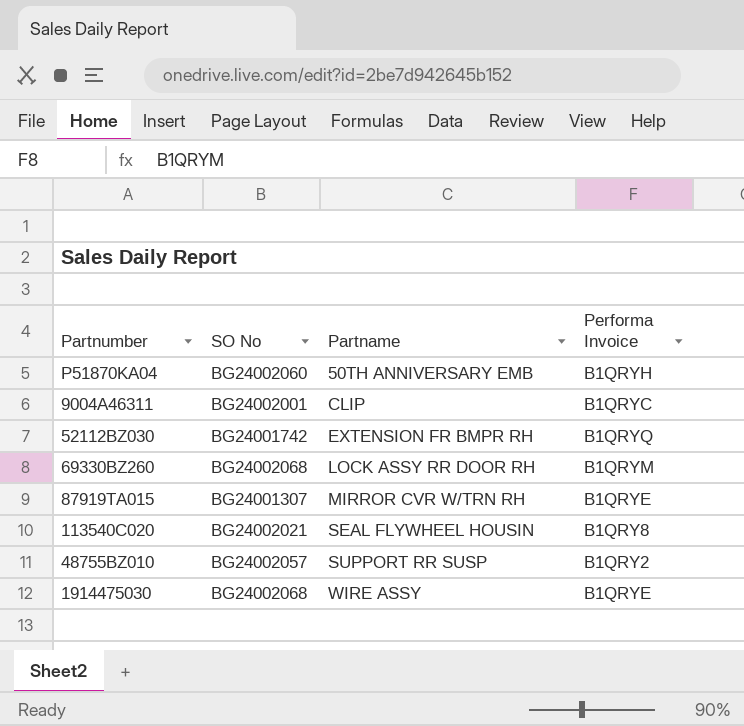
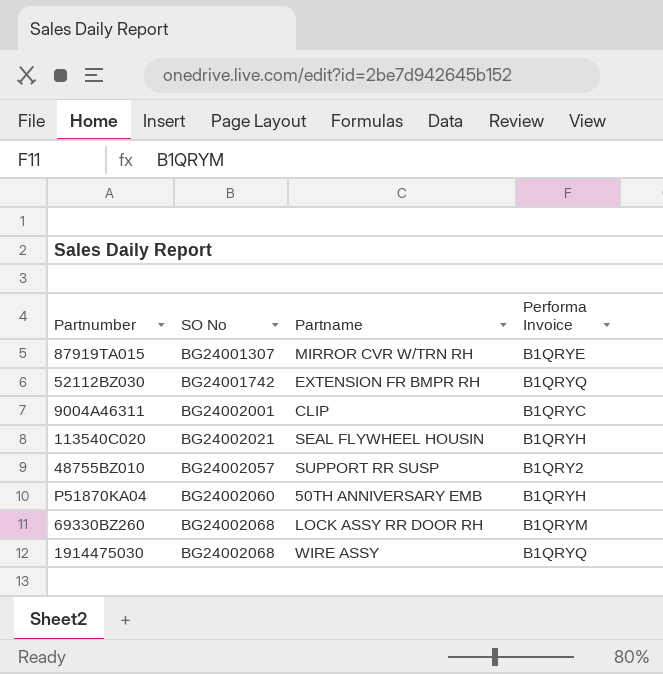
row order: Partname ascending -> SO No ascending
113540C020 | Performa Invoice: B1QRY8 -> B1QRYH
1914475030 | Performa Invoice: B1QRYE -> B1QRYQ

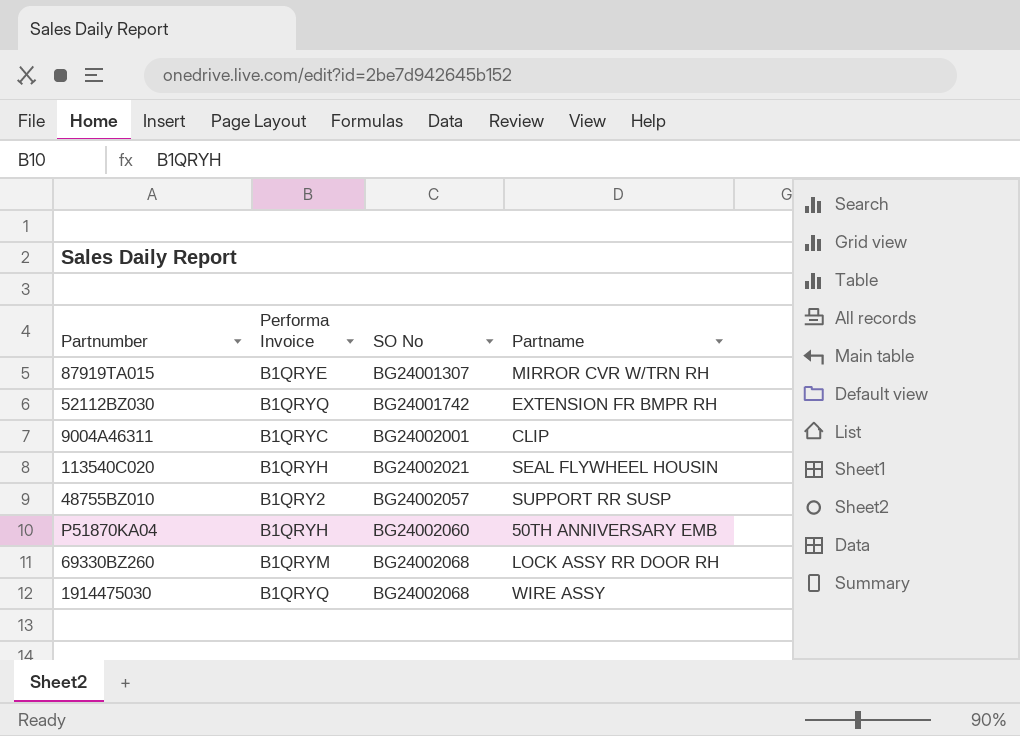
column Performa Invoice | position: 4 -> 2

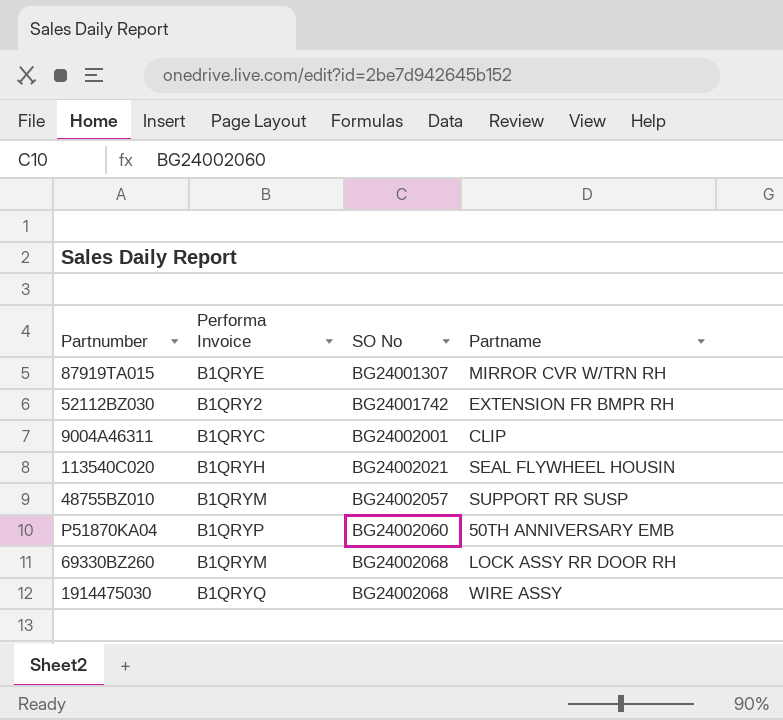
52112BZ030 | Performa Invoice: B1QRYQ -> B1QRY2
48755BZ010 | Performa Invoice: B1QRY2 -> B1QRYM
P51870KA04 | Performa Invoice: B1QRYH -> B1QRYP

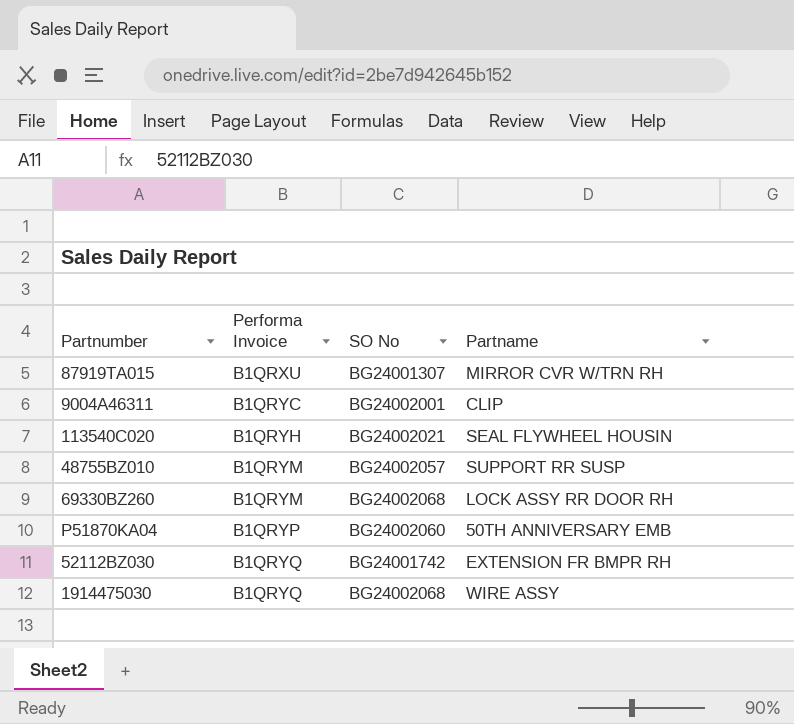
row order: SO No ascending -> Performa Invoice ascending
87919TA015 | Performa Invoice: B1QRYE -> B1QRXU
52112BZ030 | Performa Invoice: B1QRY2 -> B1QRYQ

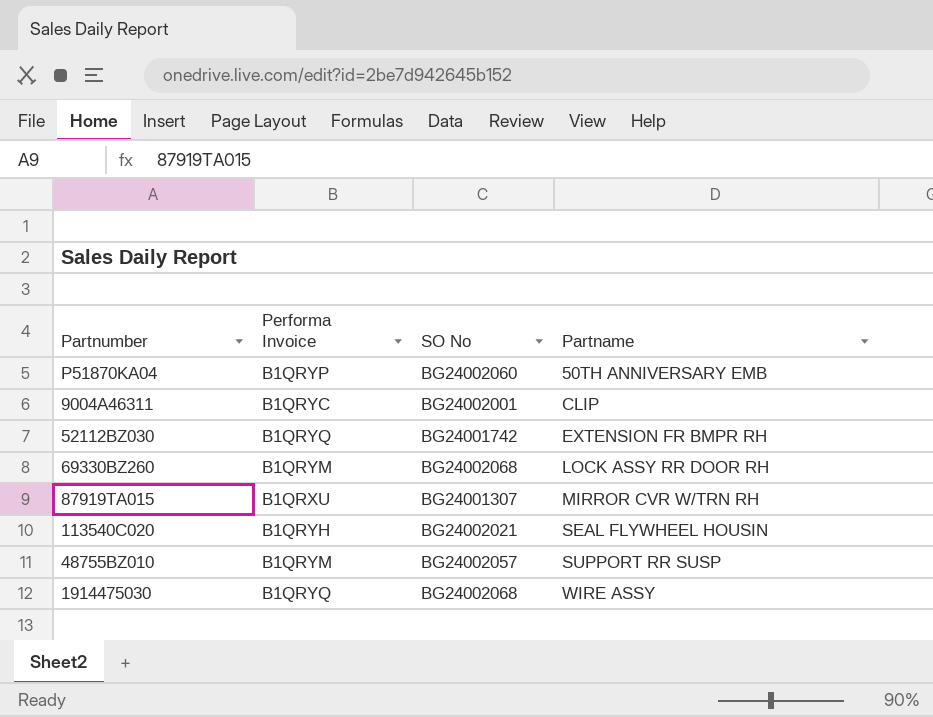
row order: Performa Invoice ascending -> Partname ascending

